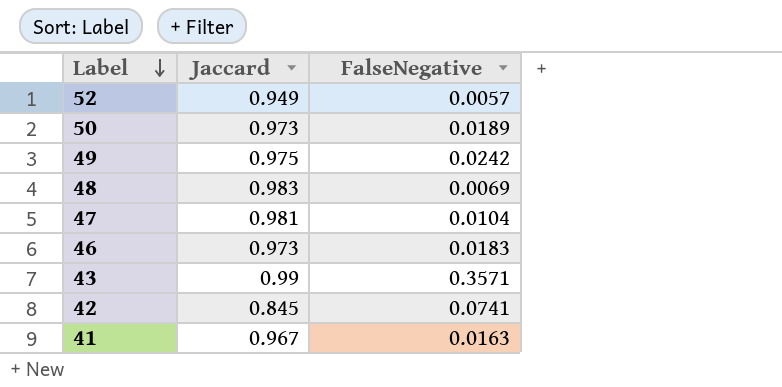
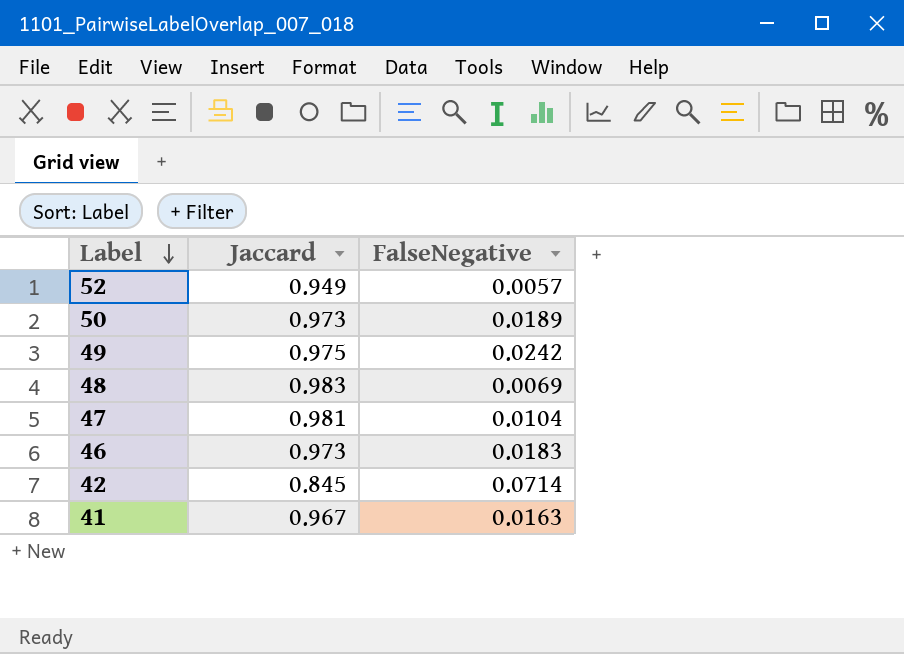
row 43: 0.99 | 0.3571 -> none
42 | FalseNegative: 0.0741 -> 0.0714

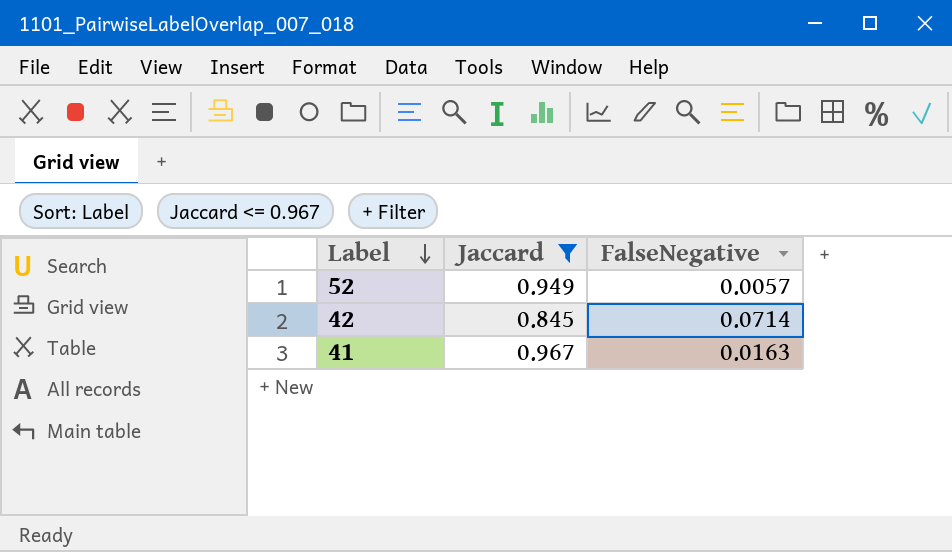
filter: none -> Jaccard <= 0.967

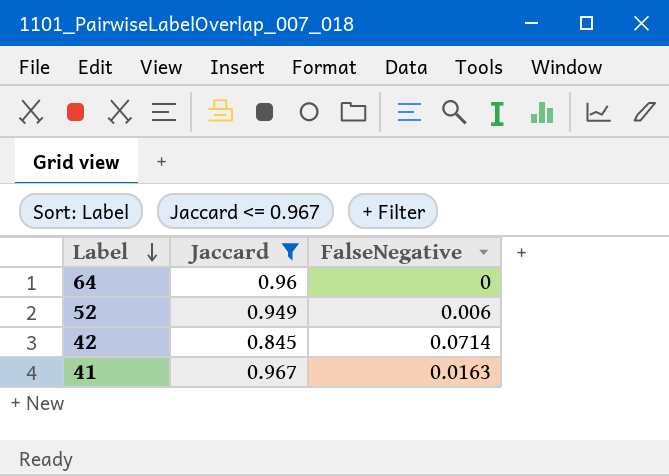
row 64: none -> 0.96 | 0
52 | FalseNegative: 0.0057 -> 0.006

